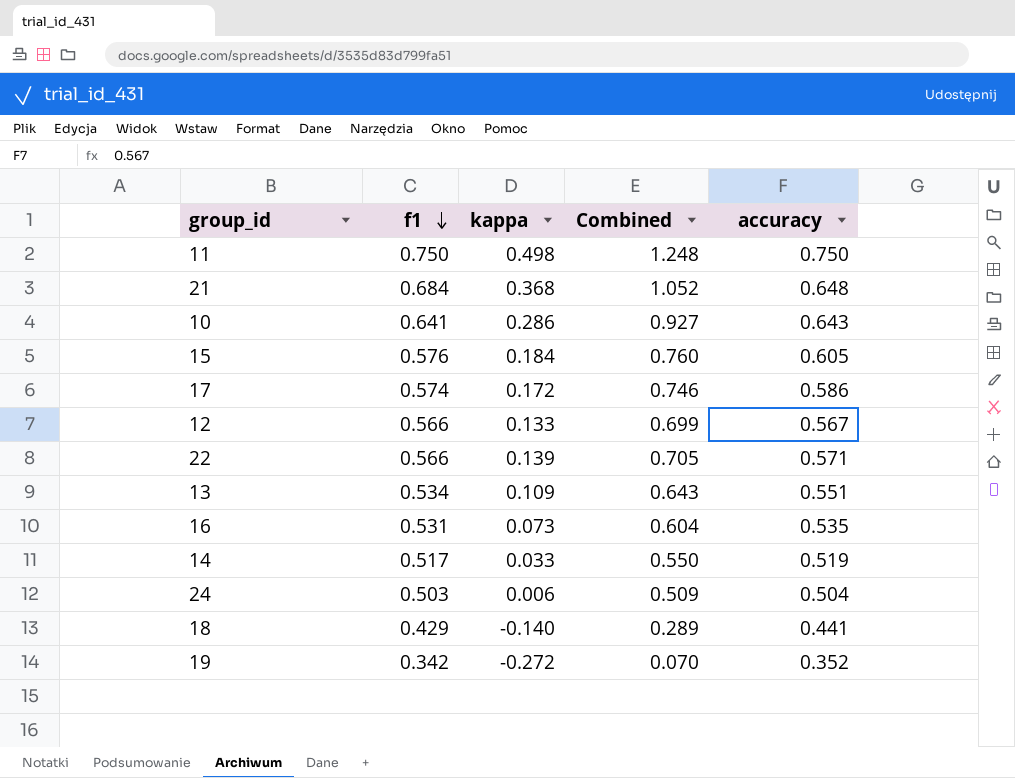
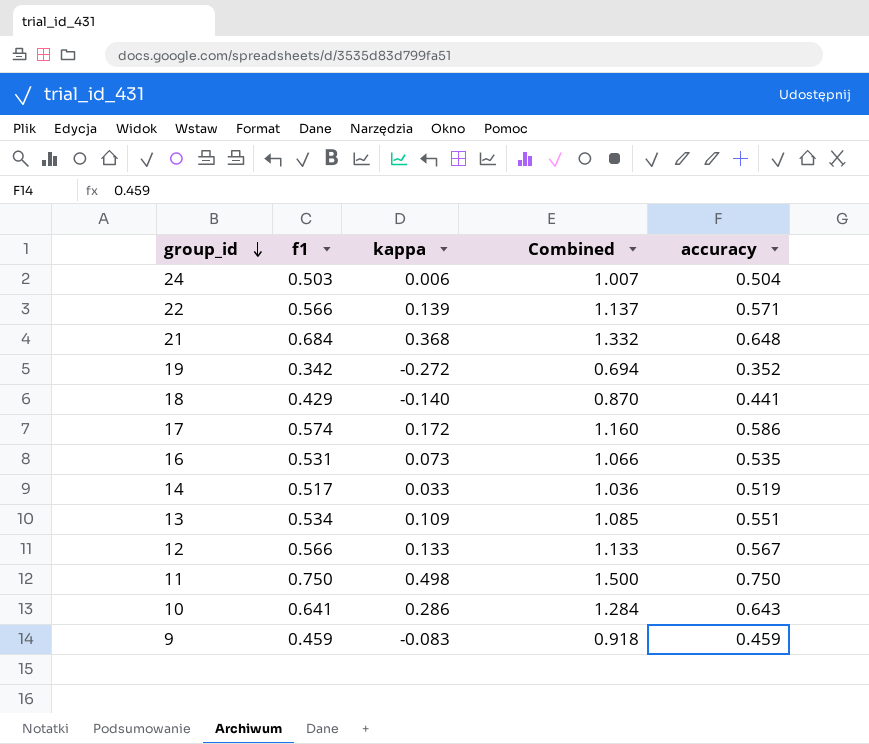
row order: f1 descending -> group_id descending
column Combined | formula: [f1] + [kappa] -> [f1] + [accuracy]
row 15: 0.576 | 0.184 | 0.760 | 0.605 -> none
row 9: none -> 0.459 | -0.083 | 0.918 | 0.459

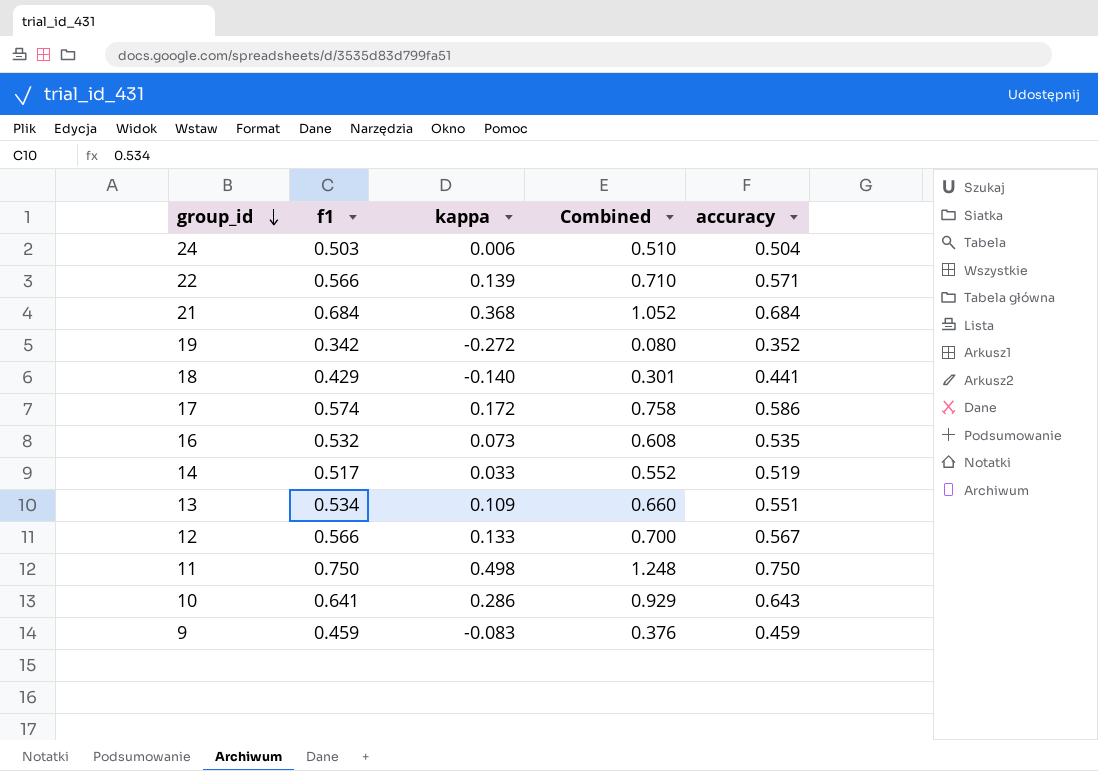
column Combined | formula: [f1] + [accuracy] -> [kappa] + [accuracy]
21 | accuracy: 0.648 -> 0.684
16 | f1: 0.531 -> 0.532

